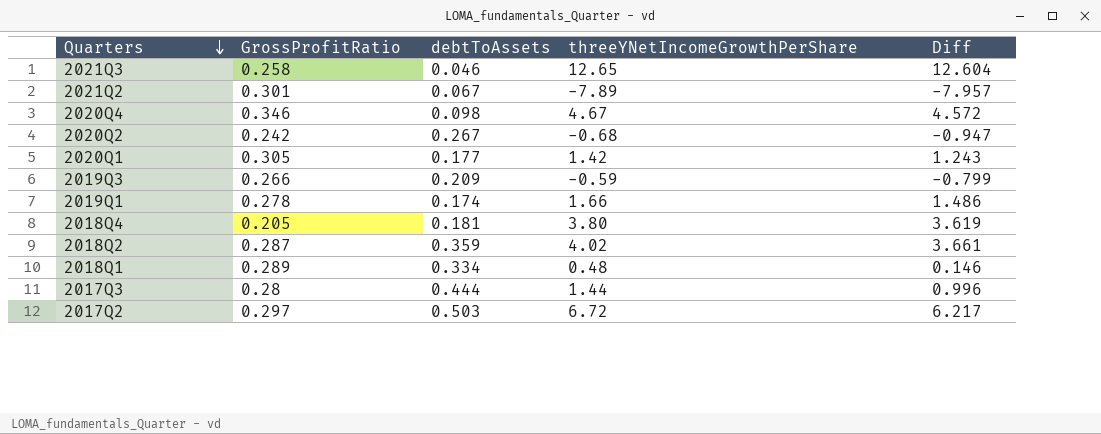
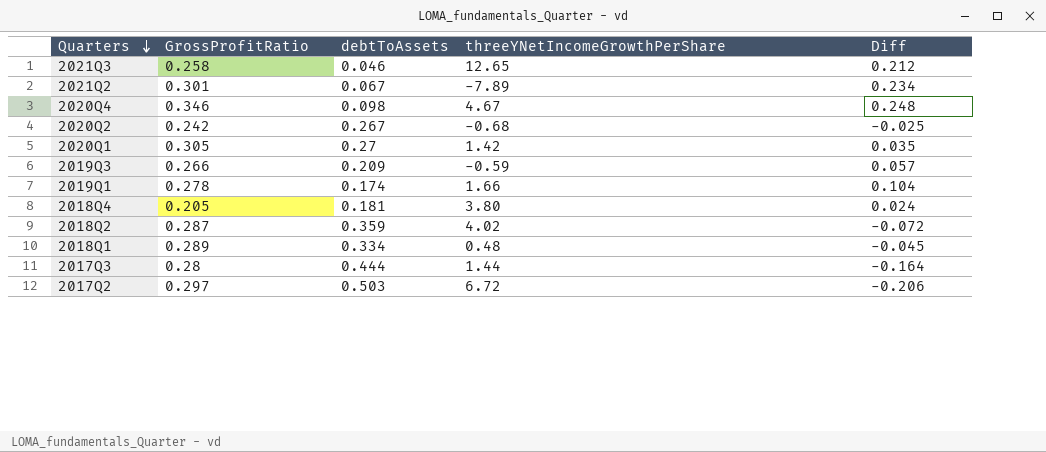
column Diff | formula: [threeYNetIncomeGrowthPerShare] - [debtToAssets] -> [GrossProfitRatio] - [debtToAssets]
2020Q1 | debtToAssets: 0.177 -> 0.27

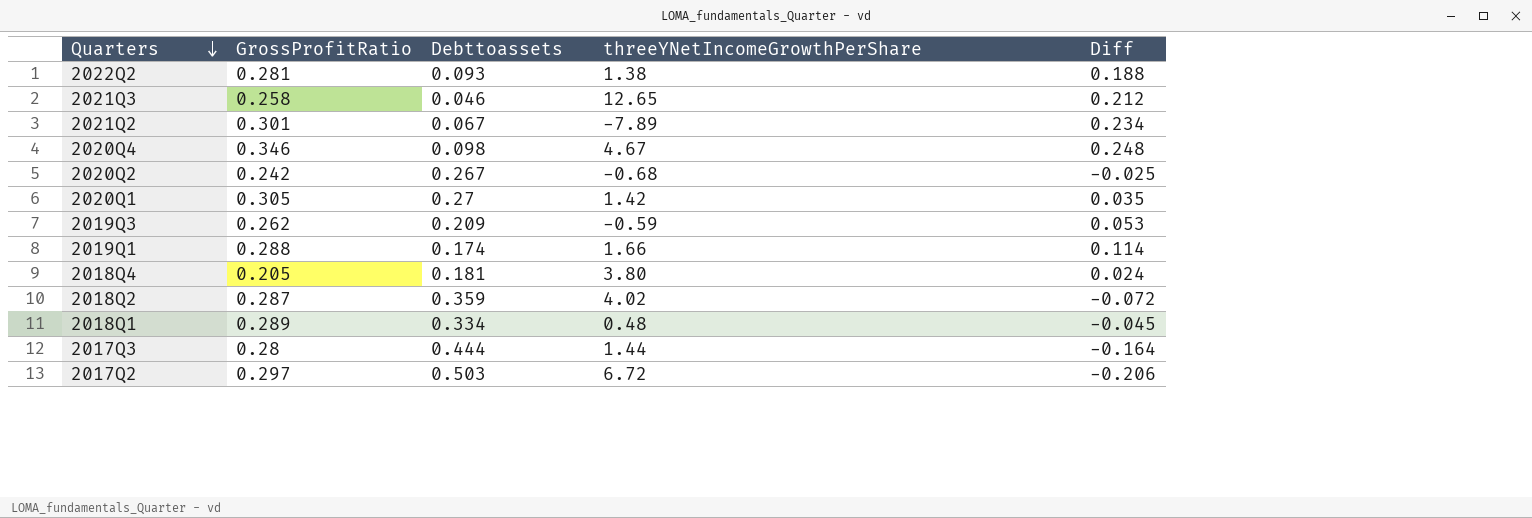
column name: debtToAssets -> Debttoassets
row 2022Q2: none -> 0.281 | 0.093 | 1.38 | 0.188
2019Q3 | GrossProfitRatio: 0.266 -> 0.262
2019Q3 | Diff: 0.057 -> 0.053
2019Q1 | GrossProfitRatio: 0.278 -> 0.288
2019Q1 | Diff: 0.104 -> 0.114

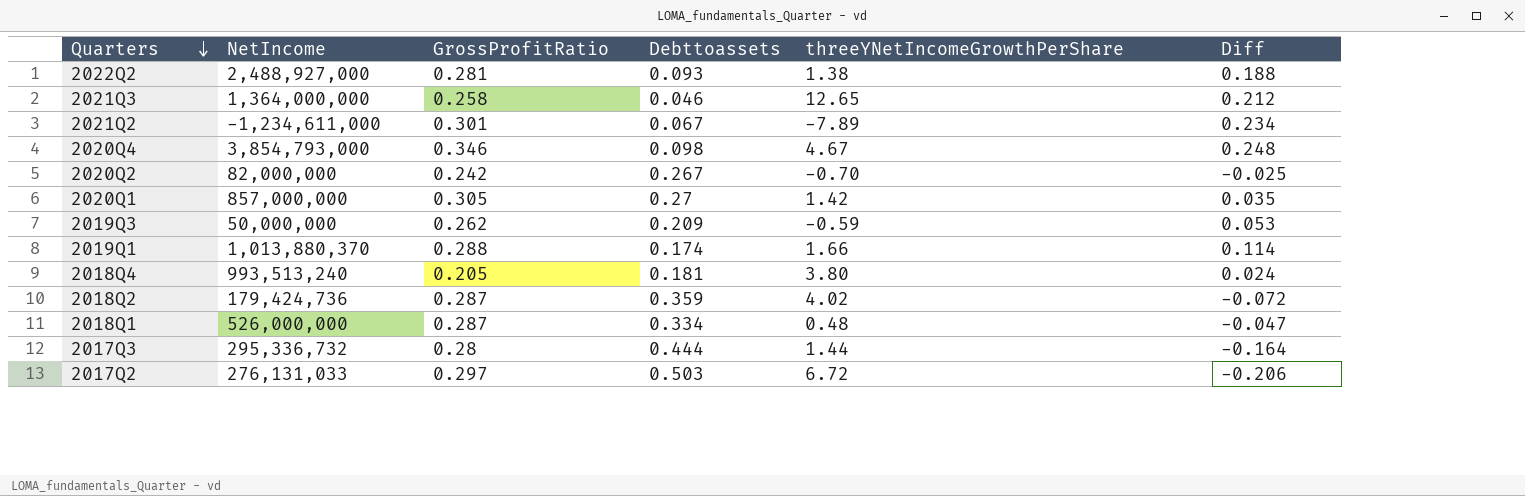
column NetIncome | position: none -> 2
2020Q2 | threeYNetIncomeGrowthPerShare: -0.68 -> -0.70
2018Q1 | GrossProfitRatio: 0.289 -> 0.287
2018Q1 | Diff: -0.045 -> -0.047

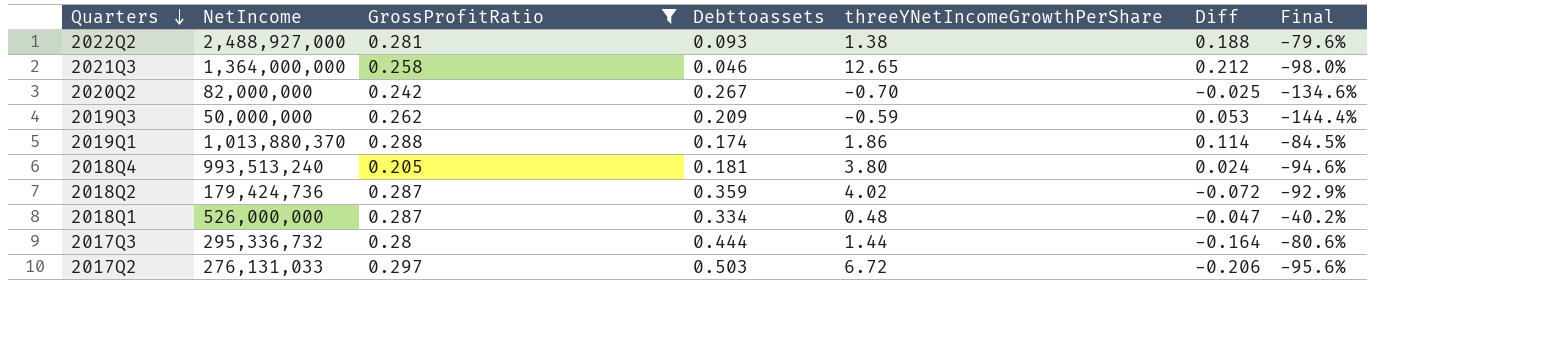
filter: none -> GrossProfitRatio <= 0.297
column Final | formula: none -> ([GrossProfitRatio] - [threeYNetIncomeGrowthPerShare]) / [threeYNetIncomeGrowthPerShare]
2019Q1 | threeYNetIncomeGrowthPerShare: 1.66 -> 1.86

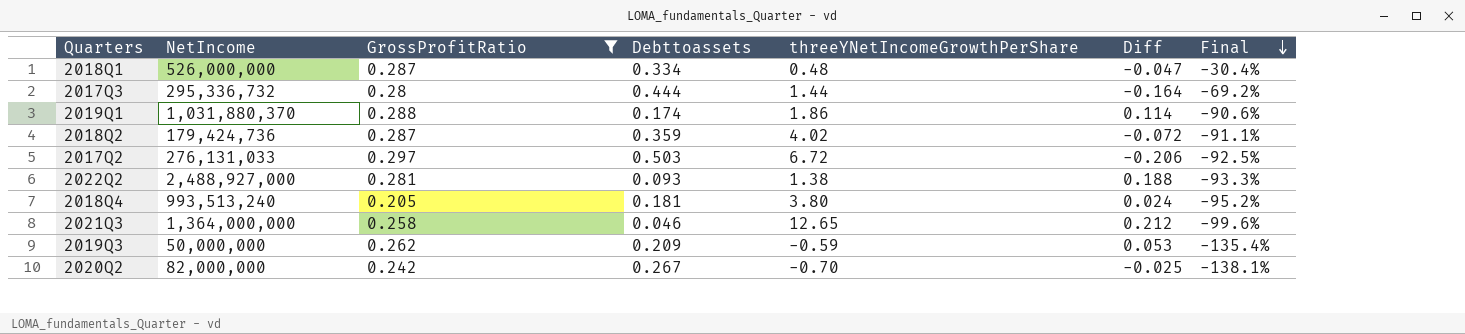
row order: Quarters descending -> Final descending
column Final | formula: ([GrossProfitRatio] - [threeYNetIncomeGrowthPerShare]) / [threeYNetIncomeGrowthPerShare] -> ([Debttoassets] - [threeYNetIncomeGrowthPerShare]) / [threeYNetIncomeGrowthPerShare]
2019Q1 | NetIncome: 1,013,880,370 -> 1,031,880,370

